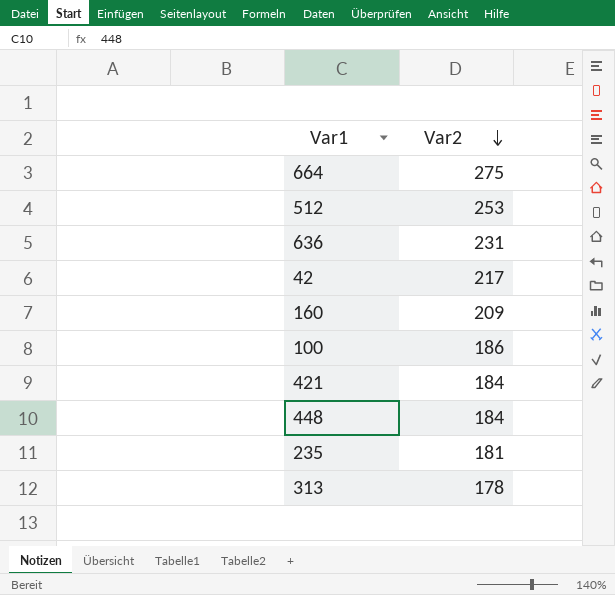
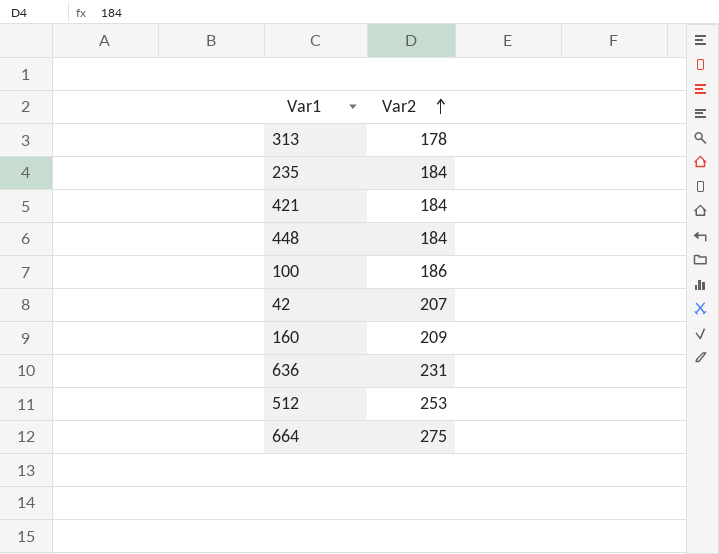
row order: Var2 descending -> Var2 ascending
235 | Var2: 181 -> 184
42 | Var2: 217 -> 207

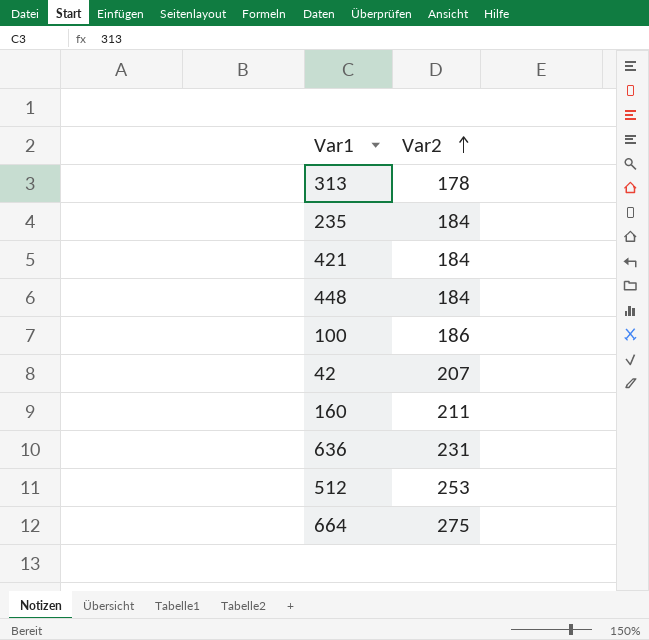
160 | Var2: 209 -> 211

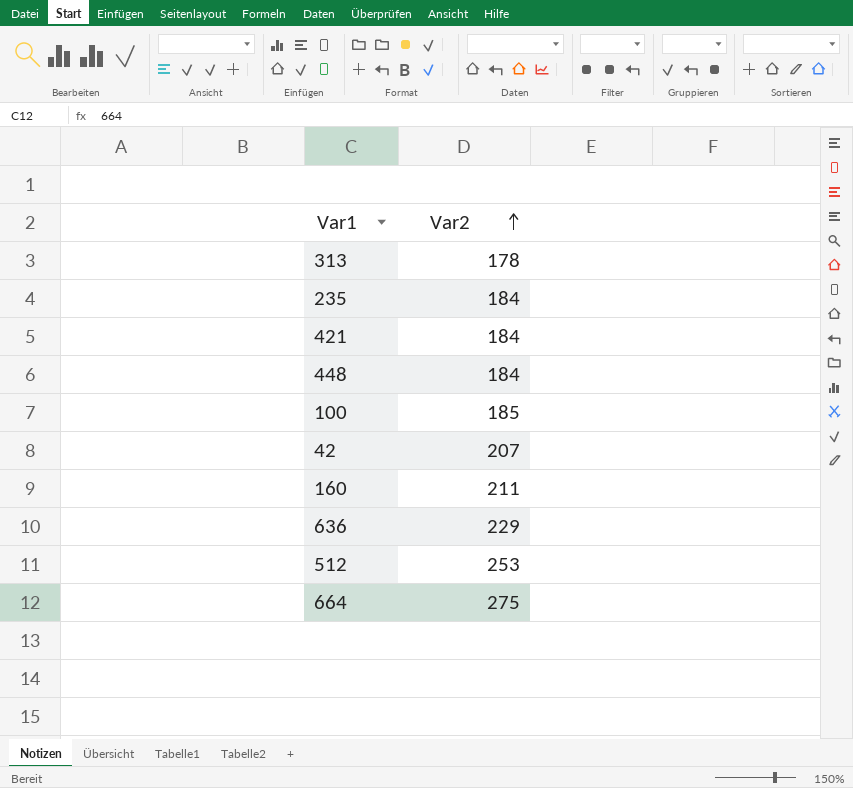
100 | Var2: 186 -> 185
636 | Var2: 231 -> 229

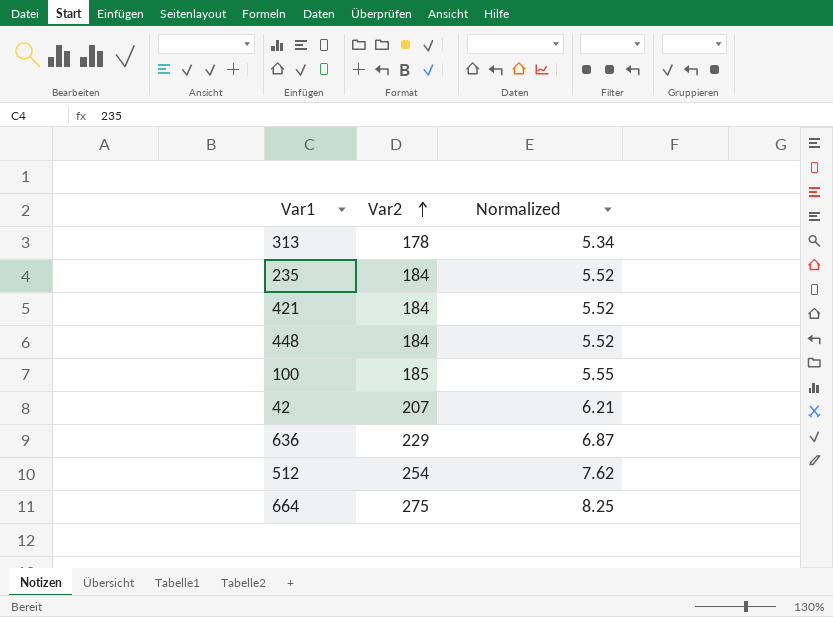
column Normalized | formula: none -> [Var2] * 0.03
row 160: 211 -> none
512 | Var2: 253 -> 254

